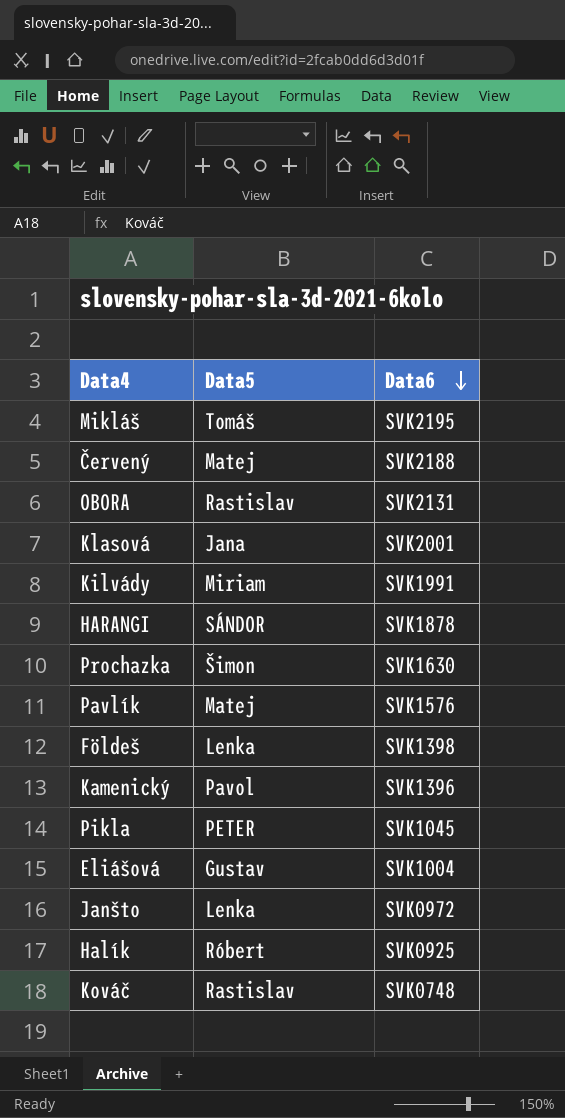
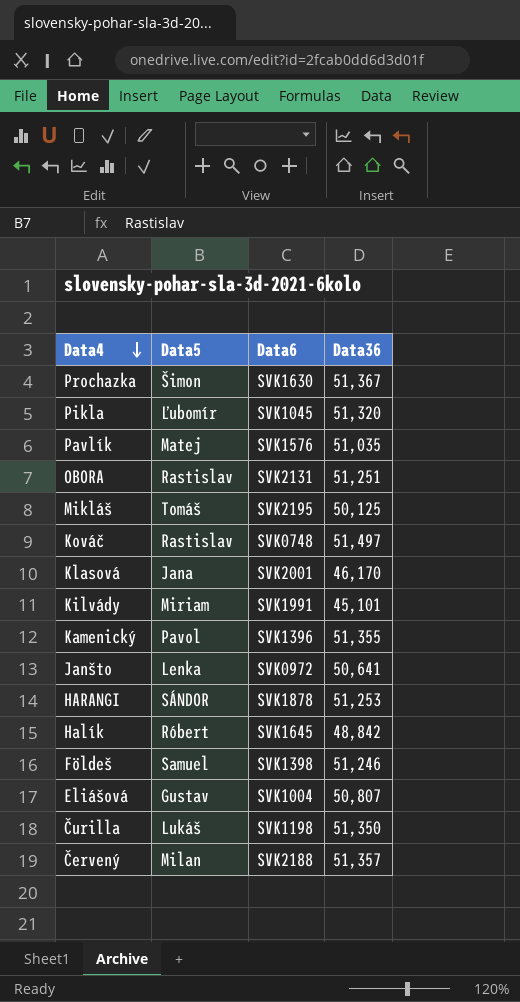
row order: Data6 descending -> Data4 descending
column Data36 | position: none -> 4
Pikla | Data5: PETER -> Ľubomír
Halík | Data6: SVK0925 -> SVK1645
Földeš | Data5: Lenka -> Samuel
row Čurilla: none -> Lukáš | SVK1198 | 51,350
Červený | Data5: Matej -> Milan

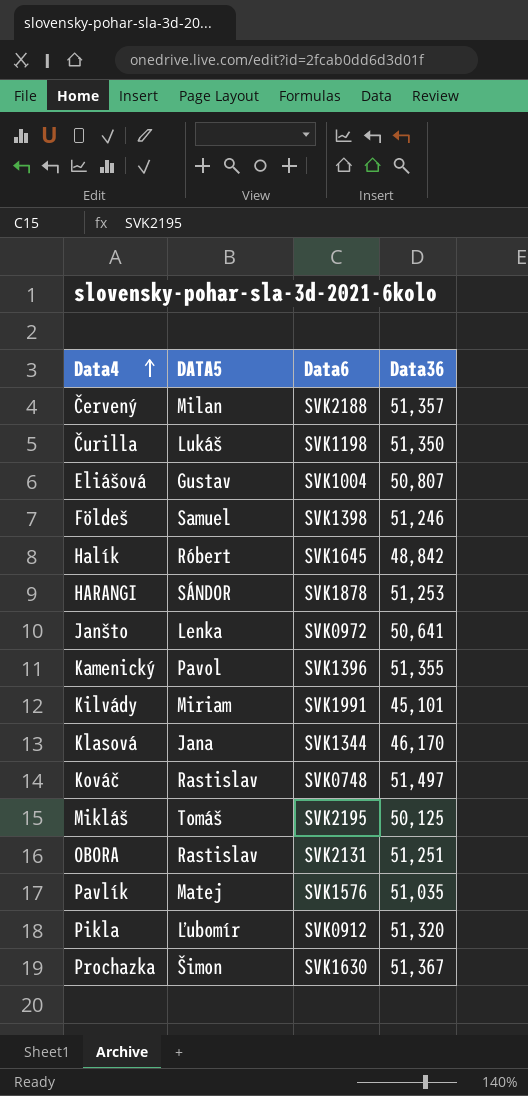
row order: Data4 descending -> Data4 ascending
column name: Data5 -> DATA5
Klasová | Data6: SVK2001 -> SVK1344
Pikla | Data6: SVK1045 -> SVK0912

